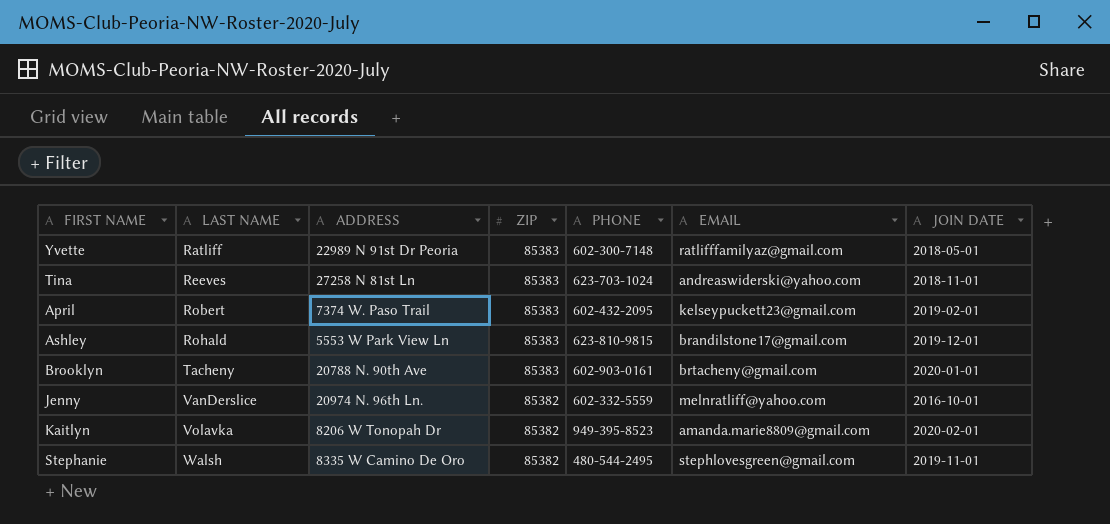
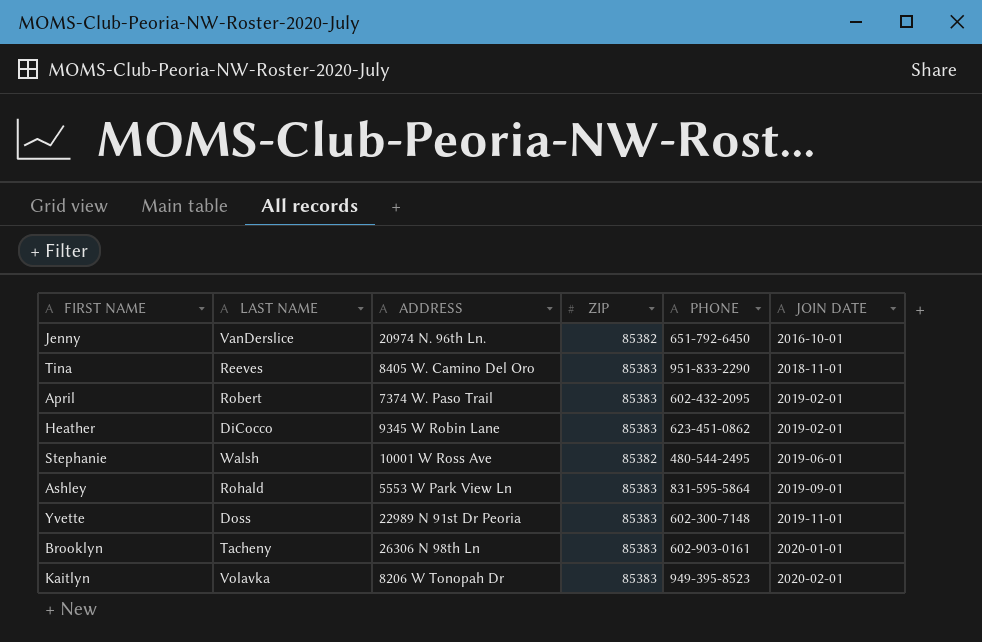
row order: LAST NAME ascending -> JOIN DATE ascending
column EMAIL | position: 6 -> none
Jenny | PHONE: 602-332-5559 -> 651-792-6450
Tina | ADDRESS: 27258 N 81st Ln -> 8405 W. Camino Del Oro
Tina | PHONE: 623-703-1024 -> 951-833-2290
row Heather: none -> DiCocco | 9345 W Robin Lane | 85383 | 623-451-0862 | 2019-02-01
Stephanie | ADDRESS: 8335 W Camino De Oro -> 10001 W Ross Ave
Stephanie | JOIN DATE: 2019-11-01 -> 2019-06-01
Ashley | PHONE: 623-810-9815 -> 831-595-5864
Ashley | JOIN DATE: 2019-12-01 -> 2019-09-01
Yvette | LAST NAME: Ratliff -> Doss
Yvette | JOIN DATE: 2018-05-01 -> 2019-11-01
Brooklyn | ADDRESS: 20788 N. 90th Ave -> 26306 N 98th Ln
Kaitlyn | ZIP: 85382 -> 85383

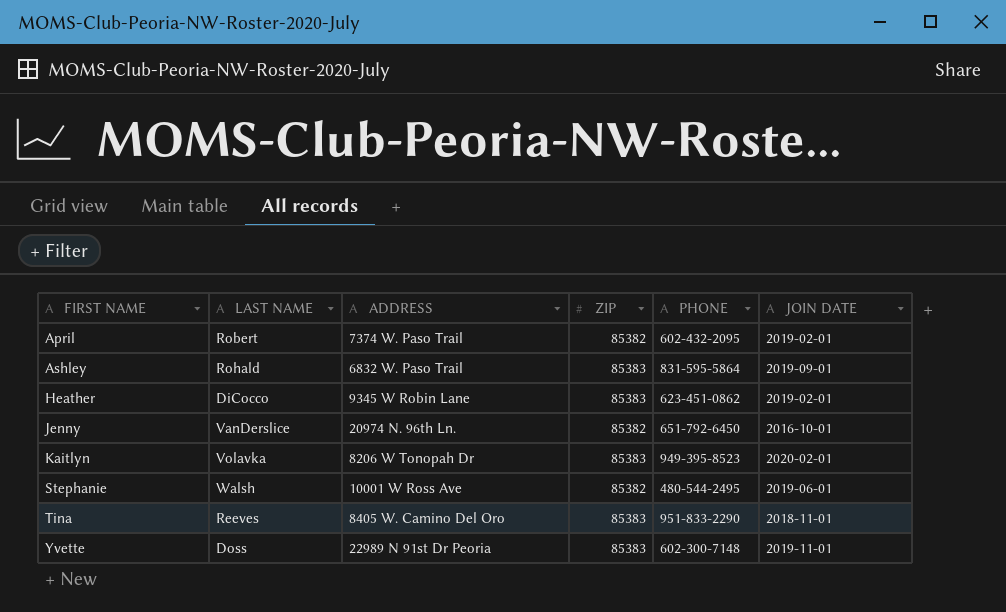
row order: JOIN DATE ascending -> FIRST NAME ascending
row Brooklyn: Tacheny | 26306 N 98th Ln | 85383 | 602-903-0161 | 2020-01-01 -> none
April | ZIP: 85383 -> 85382
Ashley | ADDRESS: 5553 W Park View Ln -> 6832 W. Paso Trail

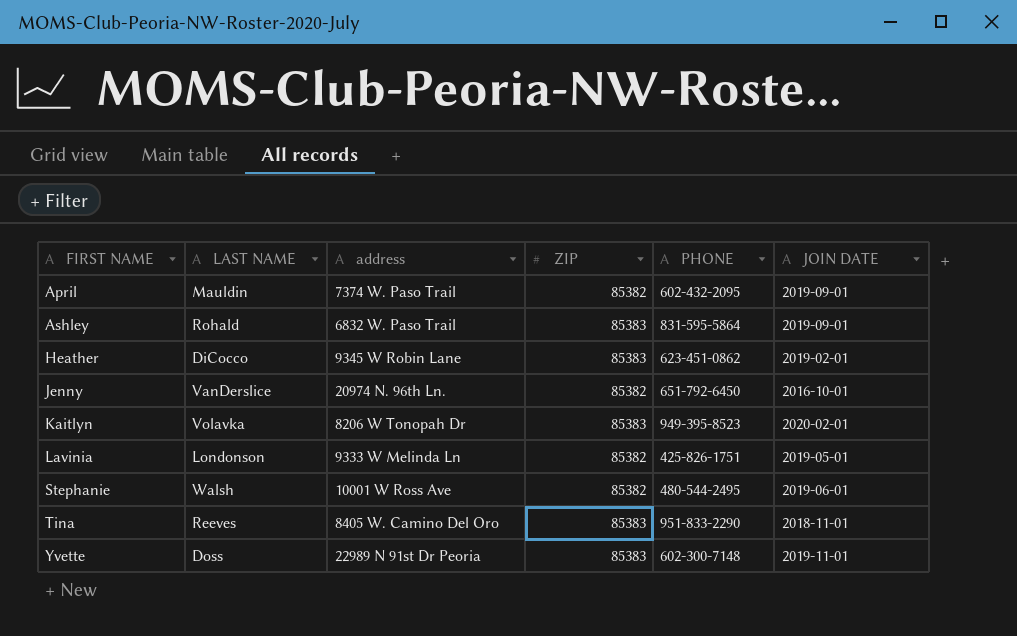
column name: ADDRESS -> address
April | LAST NAME: Robert -> Mauldin
April | JOIN DATE: 2019-02-01 -> 2019-09-01
row Lavinia: none -> Londonson | 9333 W Melinda Ln | 85382 | 425-826-1751 | 2019-05-01

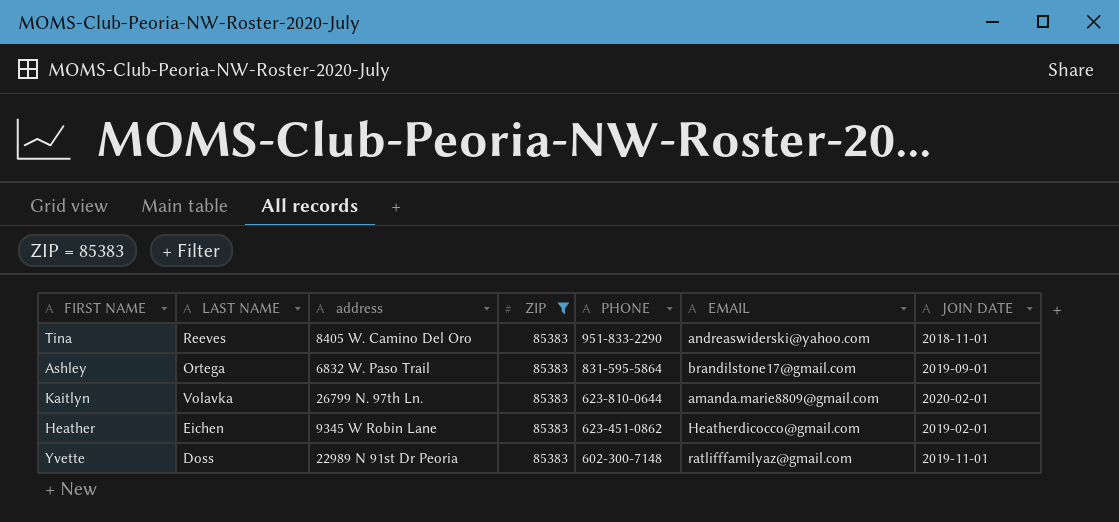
filter: none -> ZIP = 85383
row order: FIRST NAME ascending -> PHONE descending
column EMAIL | position: none -> 6
Ashley | LAST NAME: Rohald -> Ortega
Kaitlyn | address: 8206 W Tonopah Dr -> 26799 N. 97th Ln.
Kaitlyn | PHONE: 949-395-8523 -> 623-810-0644
Heather | LAST NAME: DiCocco -> Eichen

